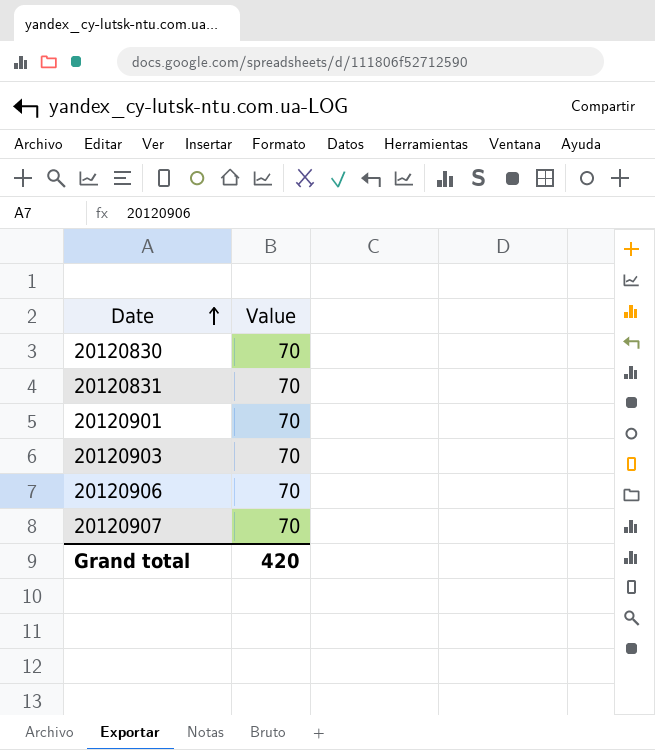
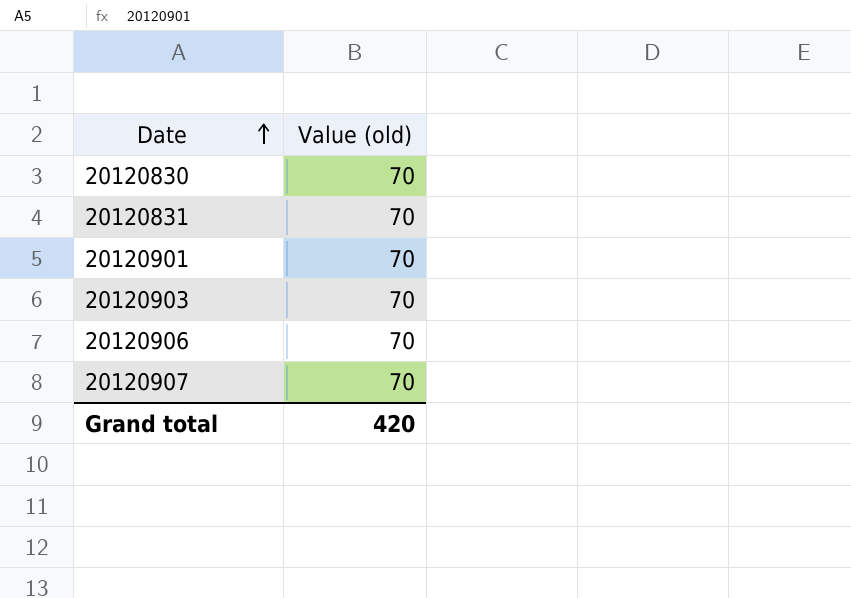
column name: Value -> Value (old)

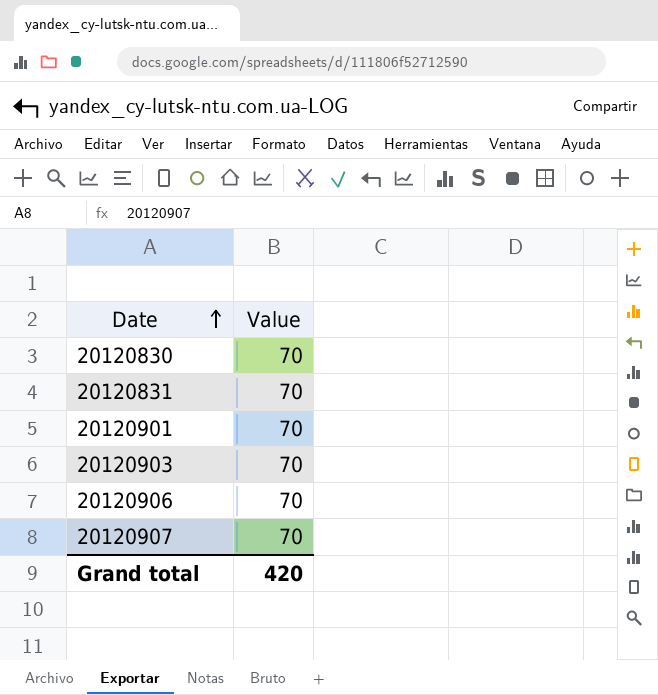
column name: Value (old) -> Value

